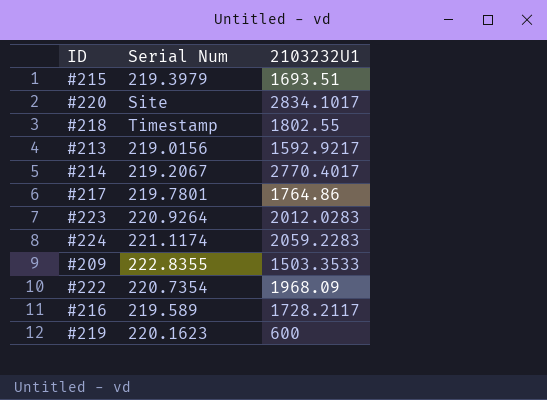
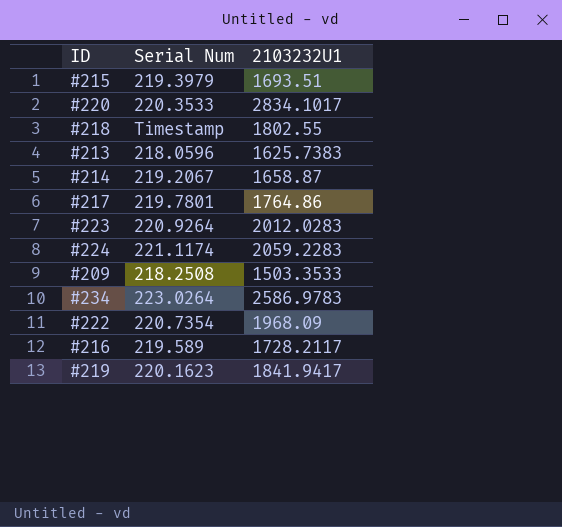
#220 | Serial Num: Site -> 220.3533
#213 | Serial Num: 219.0156 -> 218.0596
#213 | 2103232U1: 1592.9217 -> 1625.7383
#214 | 2103232U1: 2770.4017 -> 1658.87
#209 | Serial Num: 222.8355 -> 218.2508
row #234: none -> 223.0264 | 2586.9783
#219 | 2103232U1: 600 -> 1841.9417

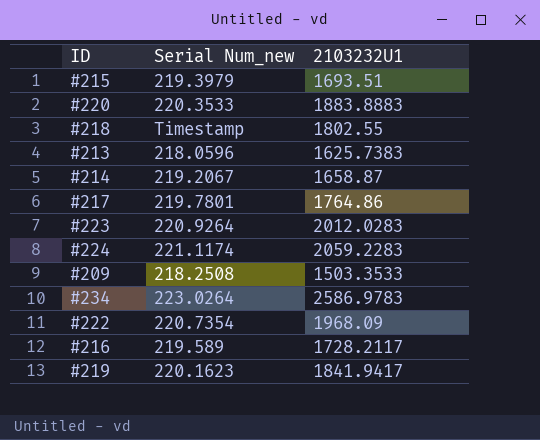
column name: Serial Num -> Serial Num_new
#220 | 2103232U1: 2834.1017 -> 1883.8883

